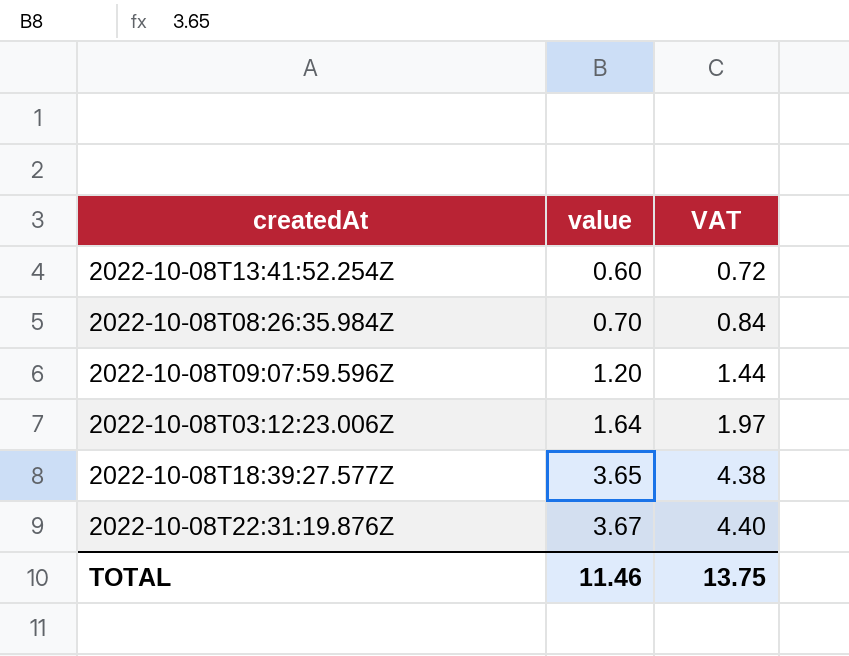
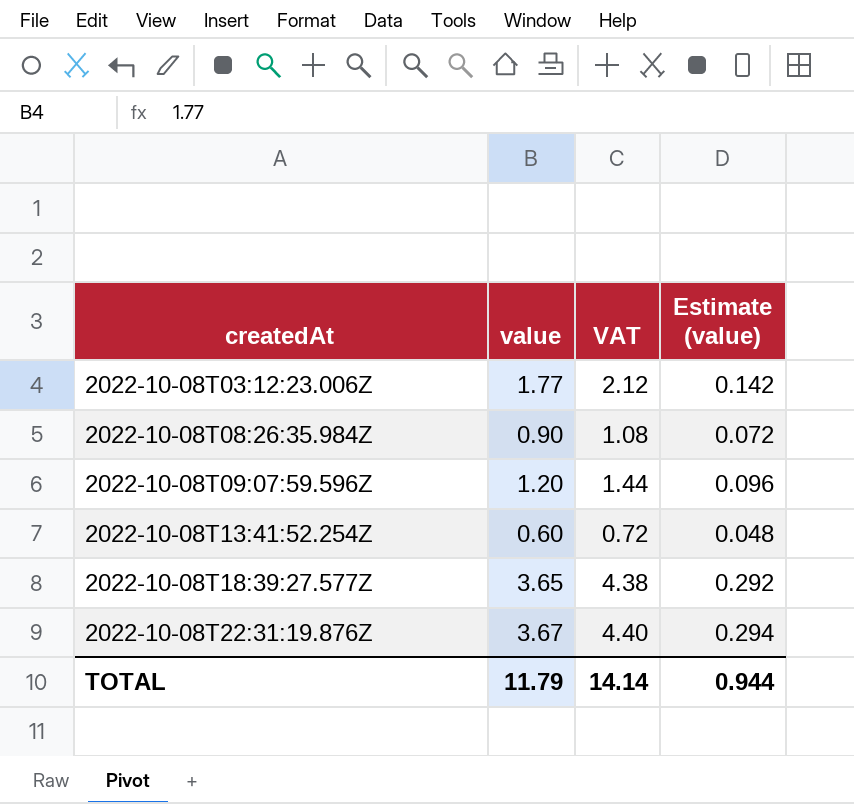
row order: value ascending -> createdAt ascending
column Estimate (value) | formula: none -> [value] * 0.08
2022-10-08T03:12:23.006Z | value: 1.64 -> 1.77
2022-10-08T03:12:23.006Z | VAT: 1.97 -> 2.12
2022-10-08T08:26:35.984Z | value: 0.70 -> 0.90
2022-10-08T08:26:35.984Z | VAT: 0.84 -> 1.08
TOTAL | value: 11.46 -> 11.79
TOTAL | VAT: 13.75 -> 14.14

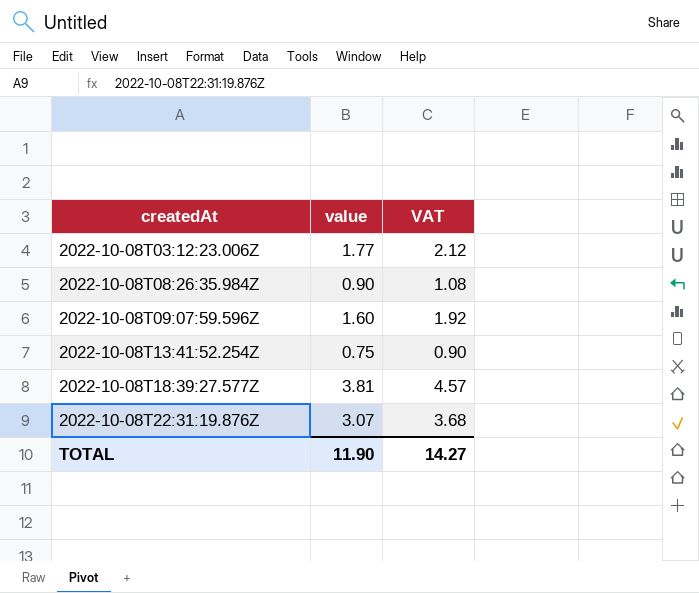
column Estimate (value) | formula: [value] * 0.08 -> none
2022-10-08T09:07:59.596Z | value: 1.20 -> 1.60
2022-10-08T09:07:59.596Z | VAT: 1.44 -> 1.92
2022-10-08T13:41:52.254Z | value: 0.60 -> 0.75
2022-10-08T13:41:52.254Z | VAT: 0.72 -> 0.90
2022-10-08T18:39:27.577Z | value: 3.65 -> 3.81
2022-10-08T18:39:27.577Z | VAT: 4.38 -> 4.57
2022-10-08T22:31:19.876Z | value: 3.67 -> 3.07
2022-10-08T22:31:19.876Z | VAT: 4.40 -> 3.68
TOTAL | value: 11.79 -> 11.90
TOTAL | VAT: 14.14 -> 14.27

